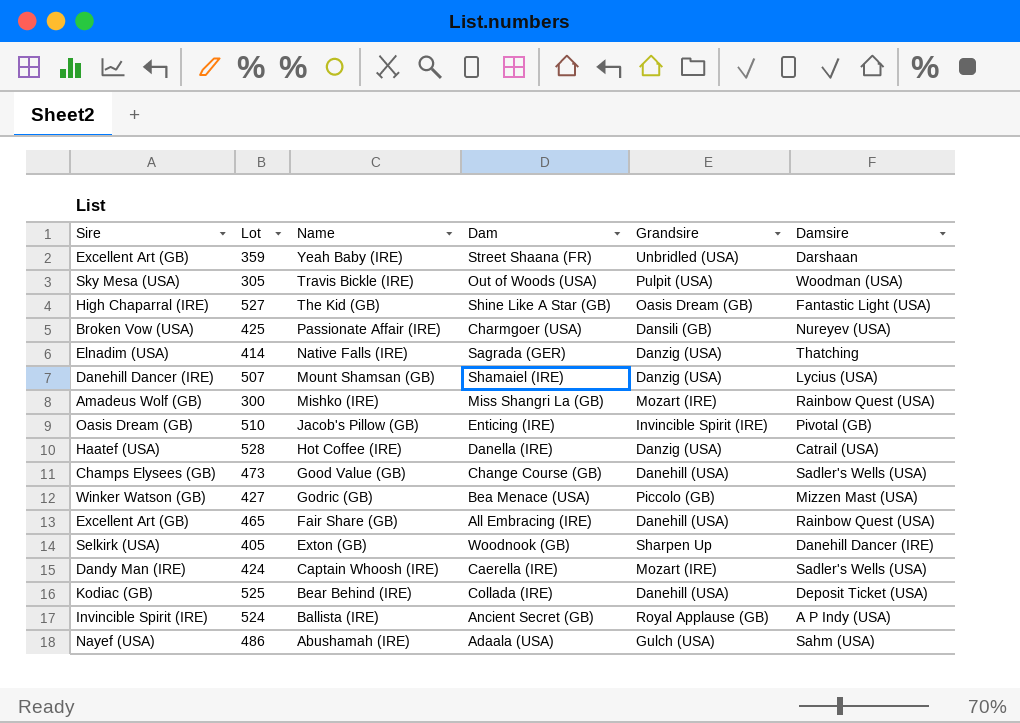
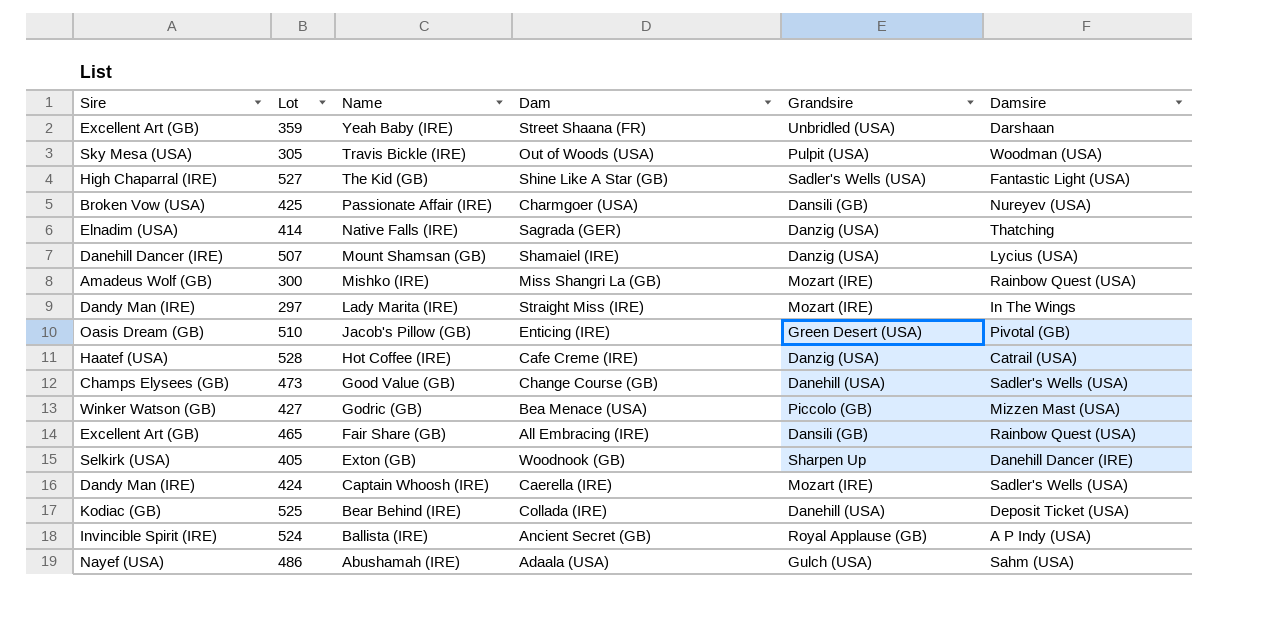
527 | Grandsire: Oasis Dream (GB) -> Sadler's Wells (USA)
row 297: none -> Dandy Man (IRE) | Lady Marita (IRE) | Straight Miss (IRE) | Mozart (IRE) | In The Wings
510 | Grandsire: Invincible Spirit (IRE) -> Green Desert (USA)
528 | Dam: Danella (IRE) -> Cafe Creme (IRE)
465 | Grandsire: Danehill (USA) -> Dansili (GB)

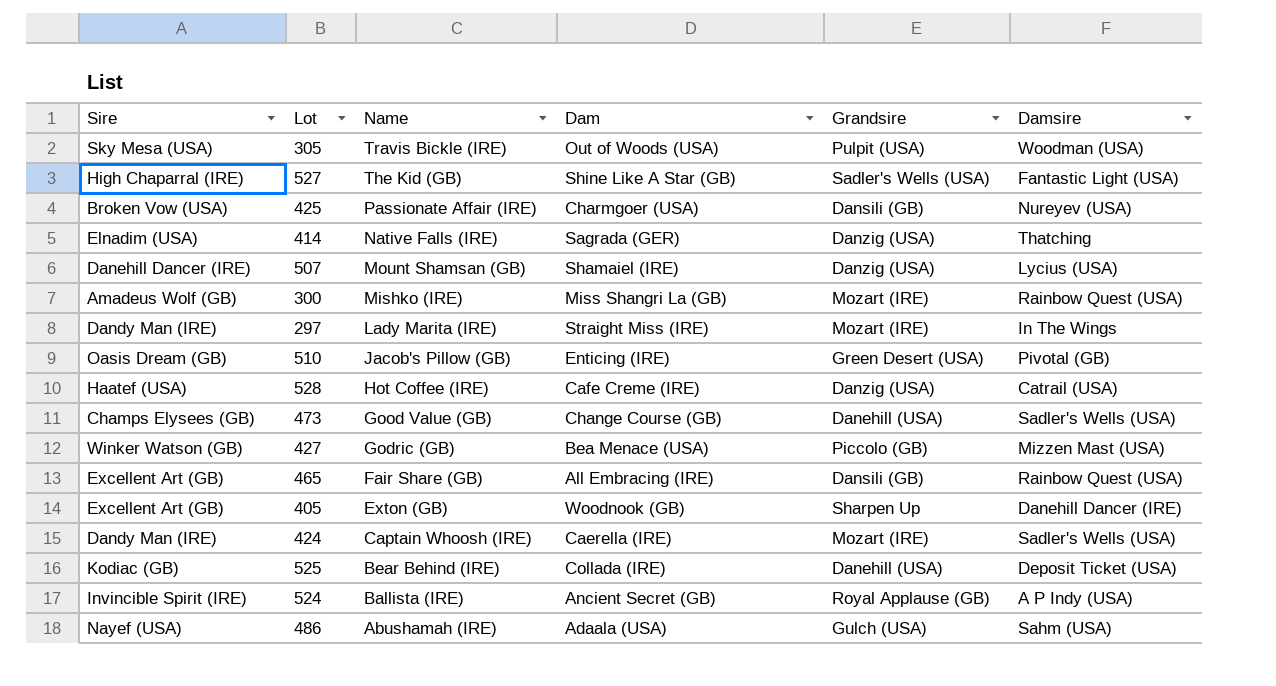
row 359: Excellent Art (GB) | Yeah Baby (IRE) | Street Shaana (FR) | Unbridled (USA) | Darshaan -> none
405 | Sire: Selkirk (USA) -> Excellent Art (GB)

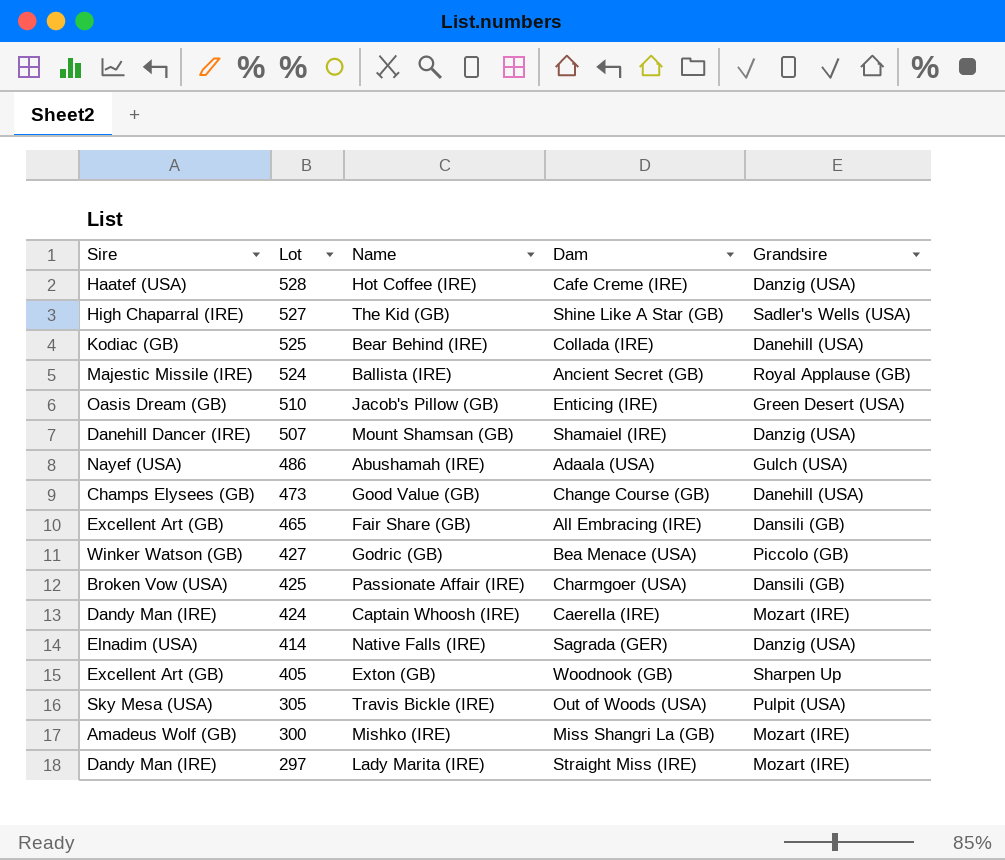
row order: Name descending -> Lot descending
column Damsire | position: 6 -> none
524 | Sire: Invincible Spirit (IRE) -> Majestic Missile (IRE)

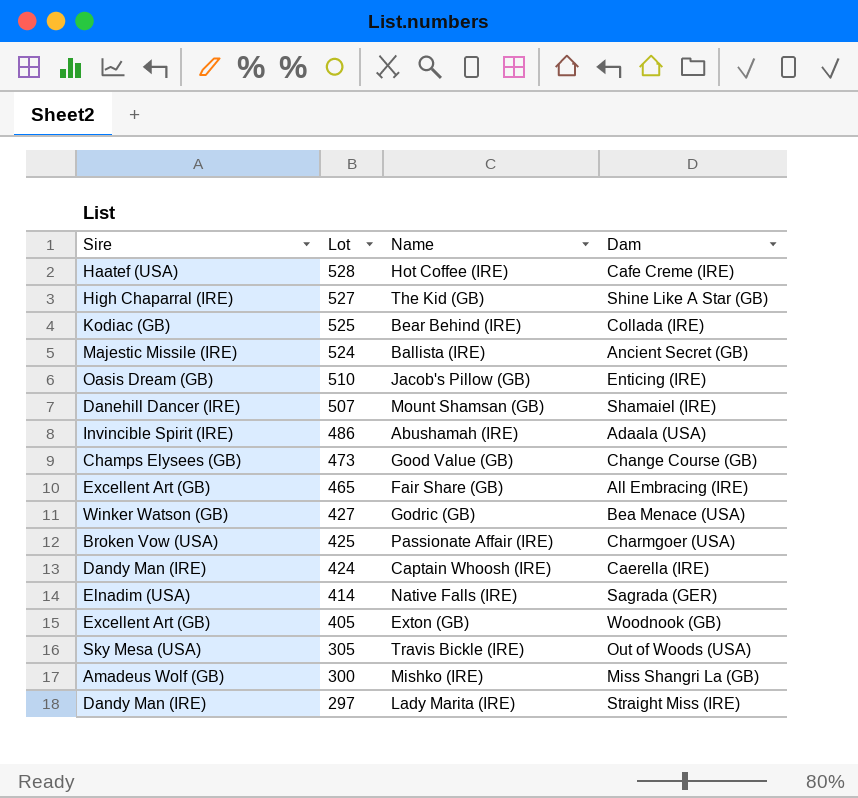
column Grandsire | position: 5 -> none
486 | Sire: Nayef (USA) -> Invincible Spirit (IRE)

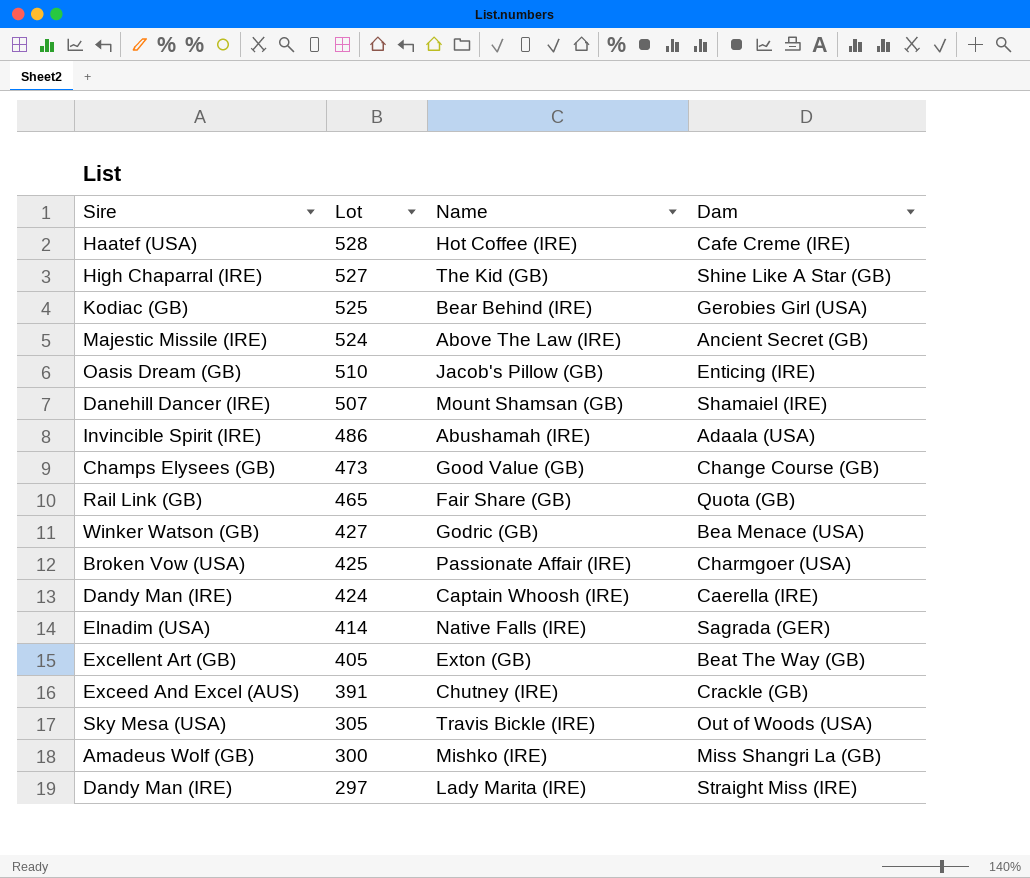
525 | Dam: Collada (IRE) -> Gerobies Girl (USA)
524 | Name: Ballista (IRE) -> Above The Law (IRE)
465 | Sire: Excellent Art (GB) -> Rail Link (GB)
465 | Dam: All Embracing (IRE) -> Quota (GB)
405 | Dam: Woodnook (GB) -> Beat The Way (GB)
row 391: none -> Exceed And Excel (AUS) | Chutney (IRE) | Crackle (GB)

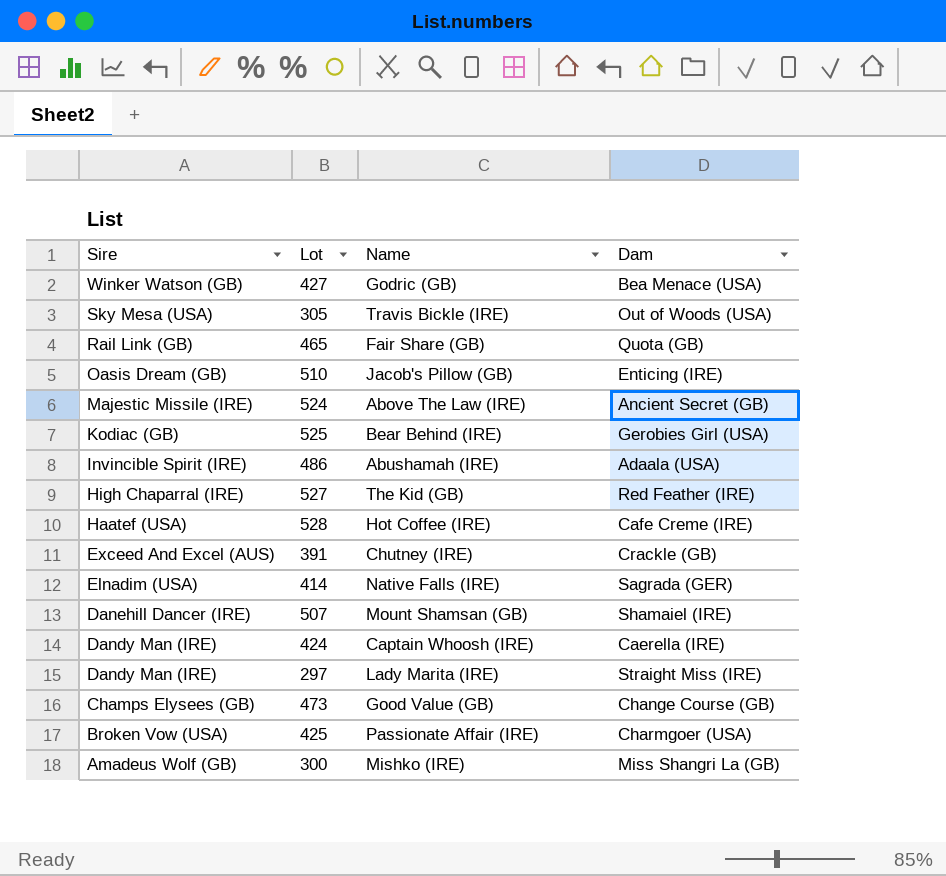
row order: Lot descending -> Sire descending
row 405: Excellent Art (GB) | Exton (GB) | Beat The Way (GB) -> none
527 | Dam: Shine Like A Star (GB) -> Red Feather (IRE)

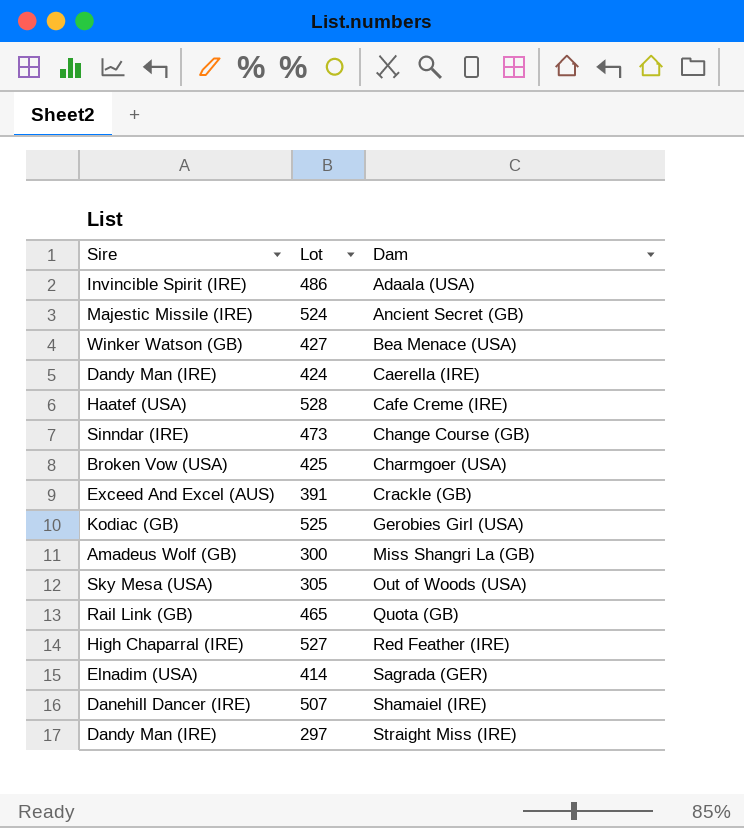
row order: Sire descending -> Dam ascending
column Name | position: 3 -> none
row 510: Oasis Dream (GB) | Jacob's Pillow (GB) | Enticing (IRE) -> none
473 | Sire: Champs Elysees (GB) -> Sinndar (IRE)

